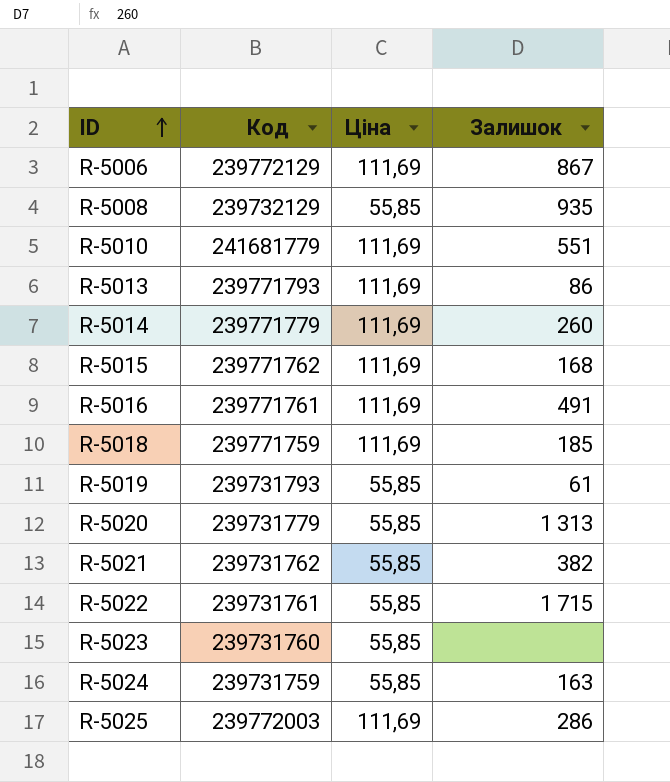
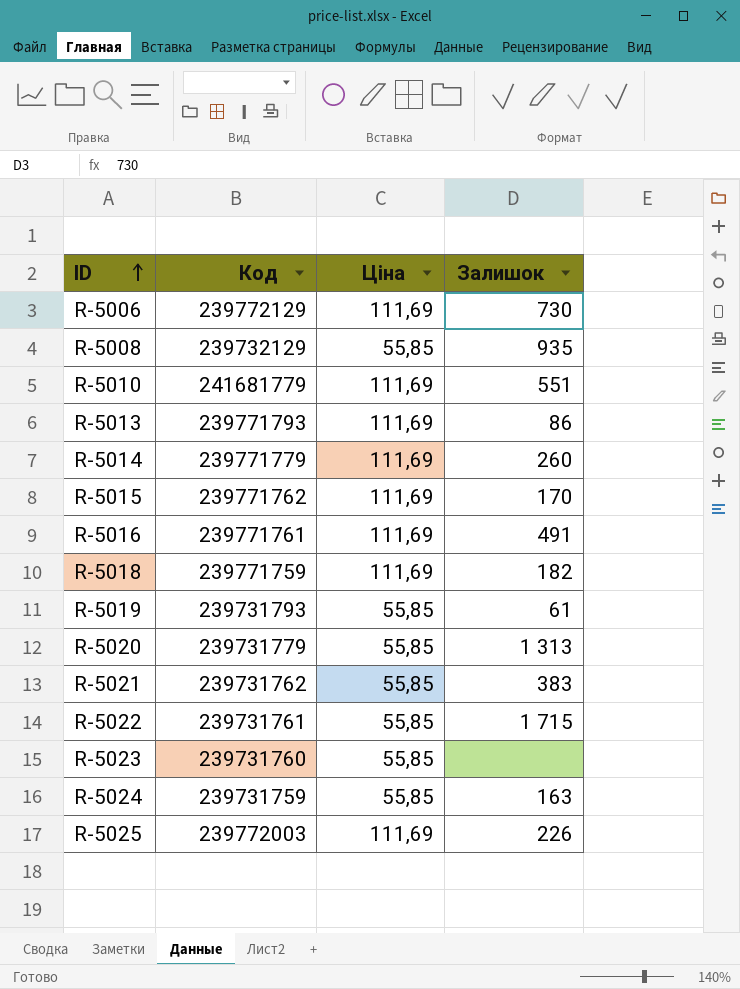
R-5006 | Залишок: 867 -> 730
R-5015 | Залишок: 168 -> 170
R-5018 | Залишок: 185 -> 182
R-5021 | Залишок: 382 -> 383
R-5025 | Залишок: 286 -> 226

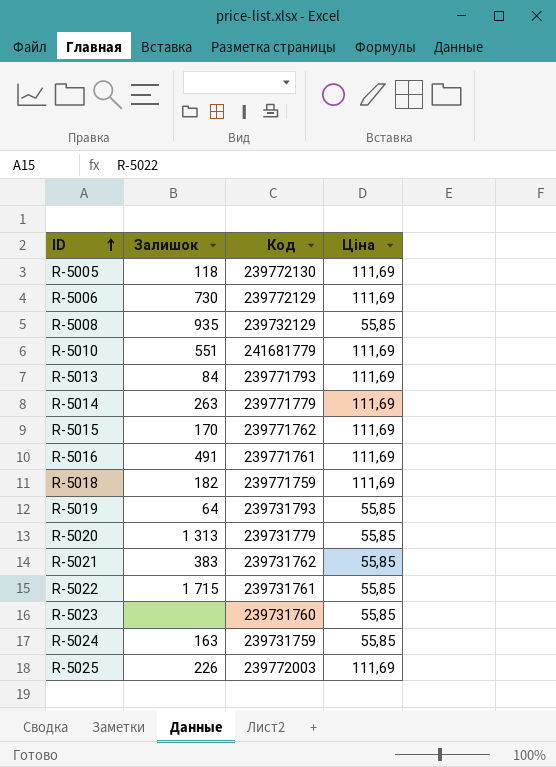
column Залишок | position: 4 -> 2
row R-5005: none -> 118 | 239772130 | 111,69
R-5013 | Залишок: 86 -> 84
R-5014 | Залишок: 260 -> 263
R-5019 | Залишок: 61 -> 64

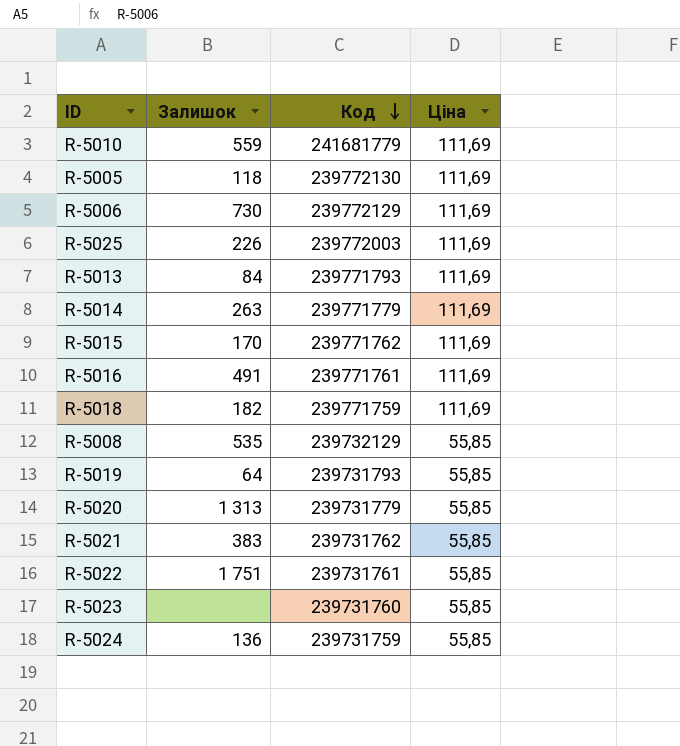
row order: ID ascending -> Код descending
R-5010 | Залишок: 551 -> 559
R-5008 | Залишок: 935 -> 535
R-5022 | Залишок: 1 715 -> 1 751
R-5024 | Залишок: 163 -> 136

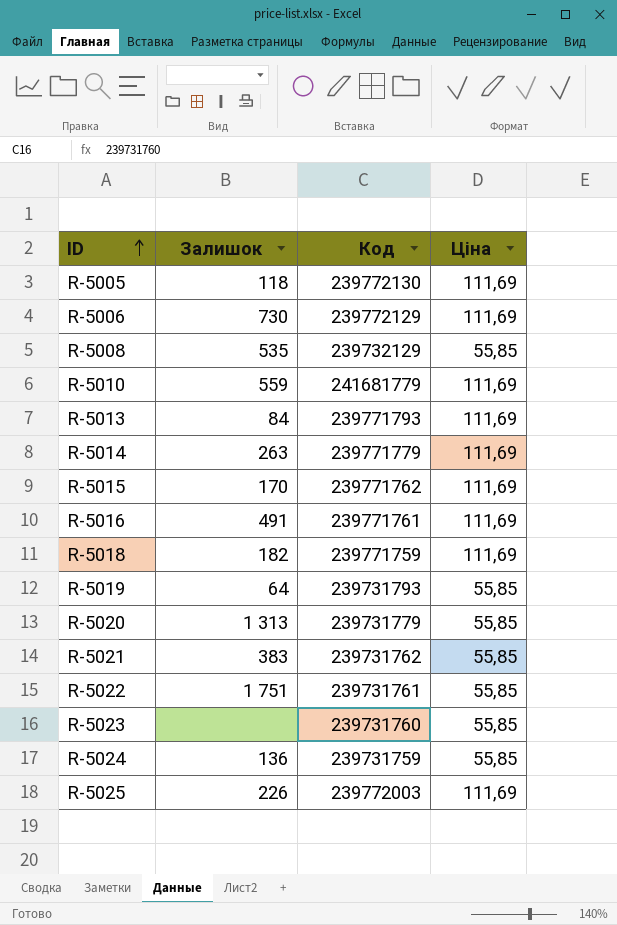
row order: Код descending -> ID ascending

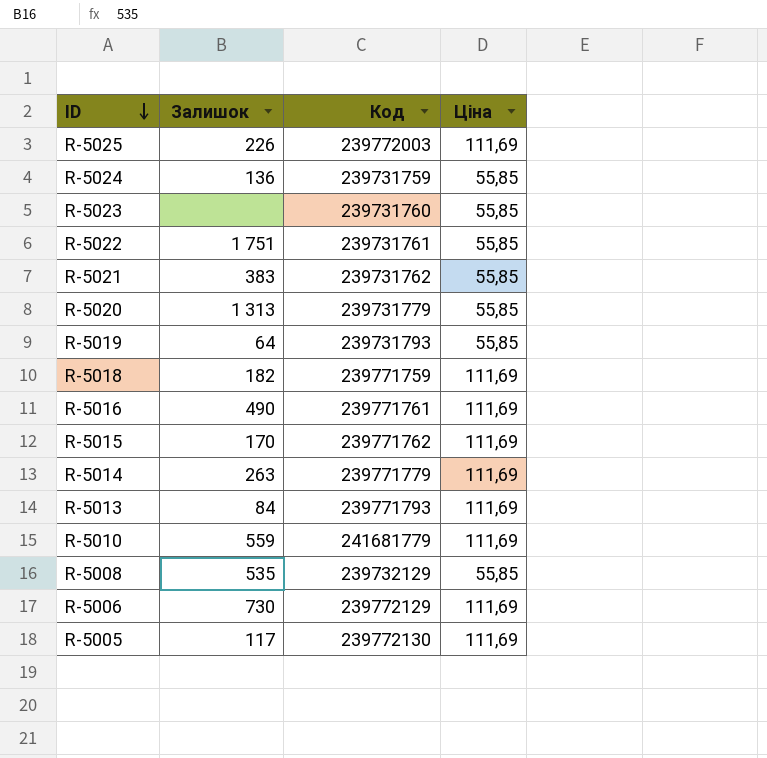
row order: ID ascending -> ID descending
R-5016 | Залишок: 491 -> 490
R-5005 | Залишок: 118 -> 117

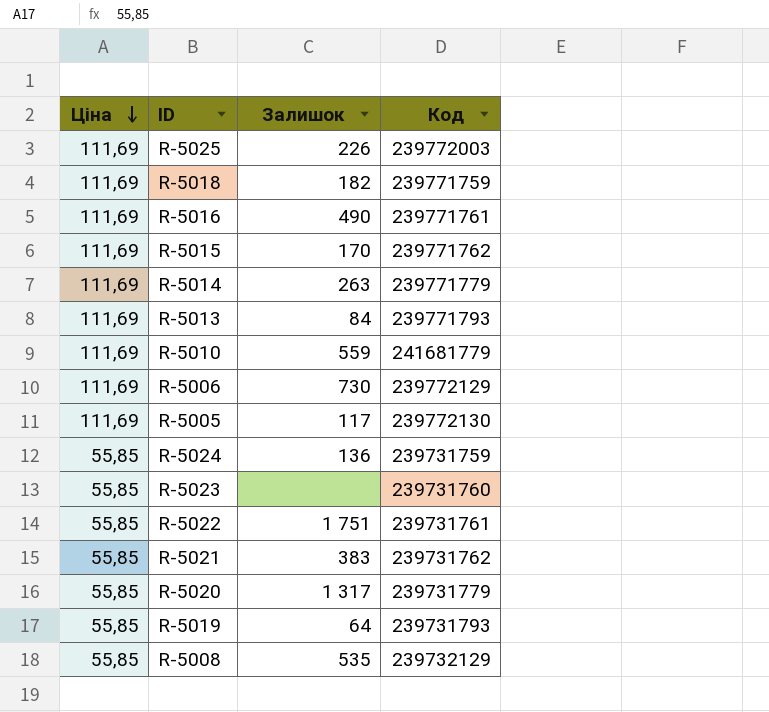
row order: ID descending -> Ціна descending
column Ціна | position: 4 -> 1
R-5020 | Залишок: 1 313 -> 1 317

